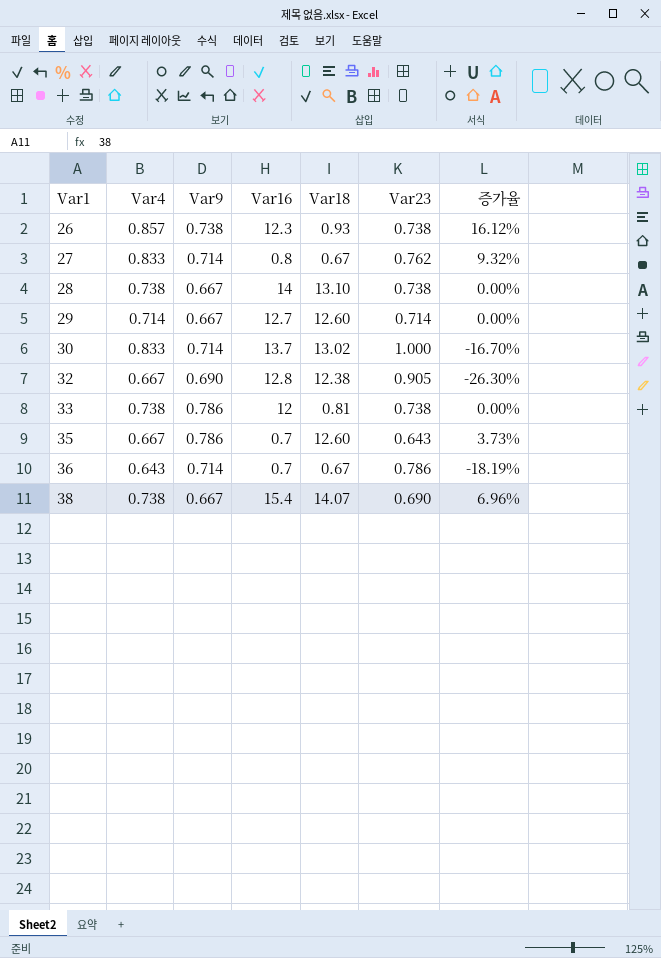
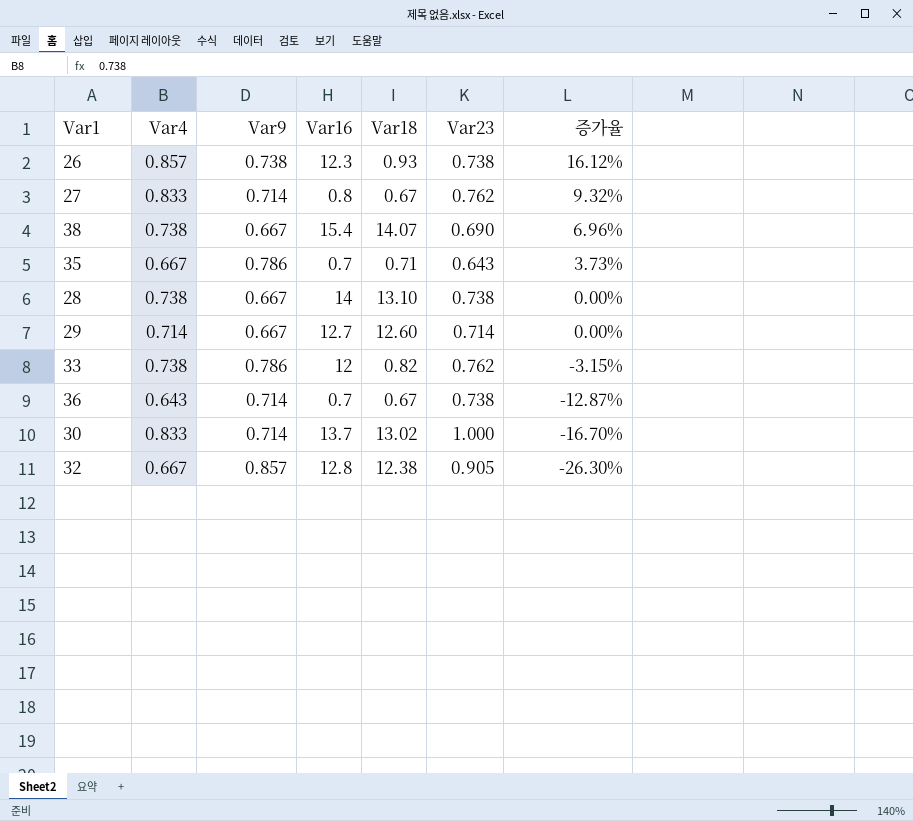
row order: Var1 ascending -> 증가율 descending
35 | Var18: 12.60 -> 0.71
33 | Var18: 0.81 -> 0.82
33 | Var23: 0.738 -> 0.762
33 | 증가율: 0.00% -> -3.15%
36 | Var23: 0.786 -> 0.738
36 | 증가율: -18.19% -> -12.87%
32 | Var9: 0.690 -> 0.857

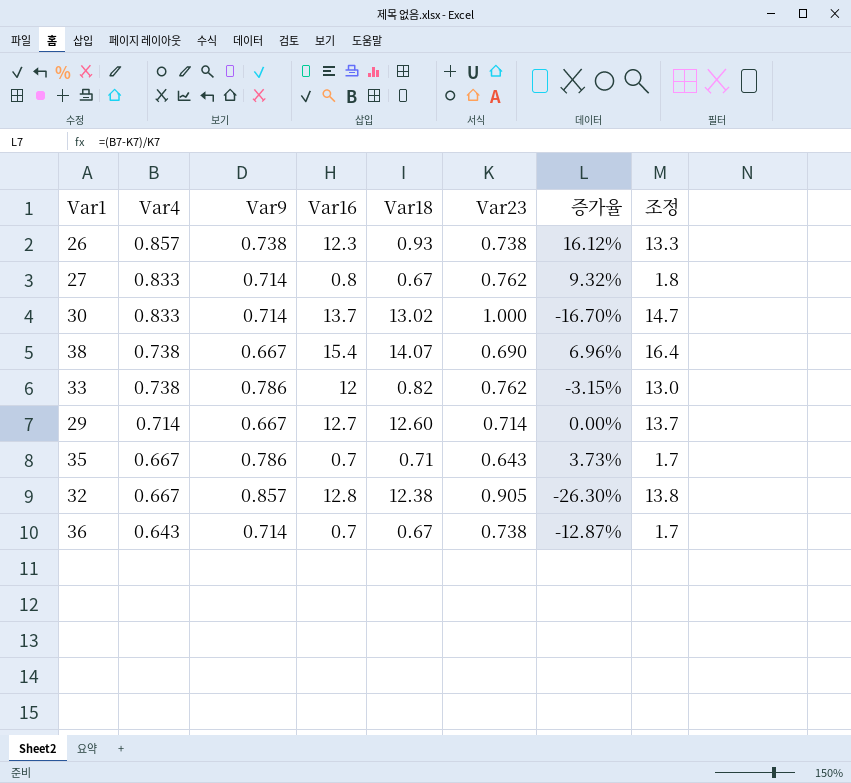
row order: 증가율 descending -> Var4 descending
column 조정 | formula: none -> [Var16] + 1
row 28: 0.738 | 0.667 | 14 | 13.10 | 0.738 | 0.00% -> none

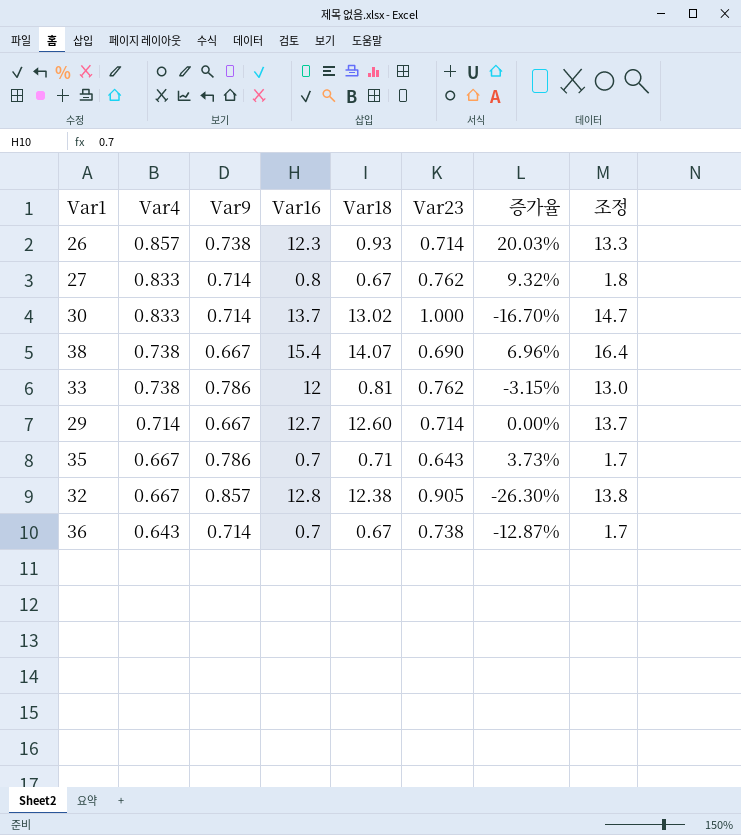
26 | Var23: 0.738 -> 0.714
26 | 증가율: 16.12% -> 20.03%
33 | Var18: 0.82 -> 0.81

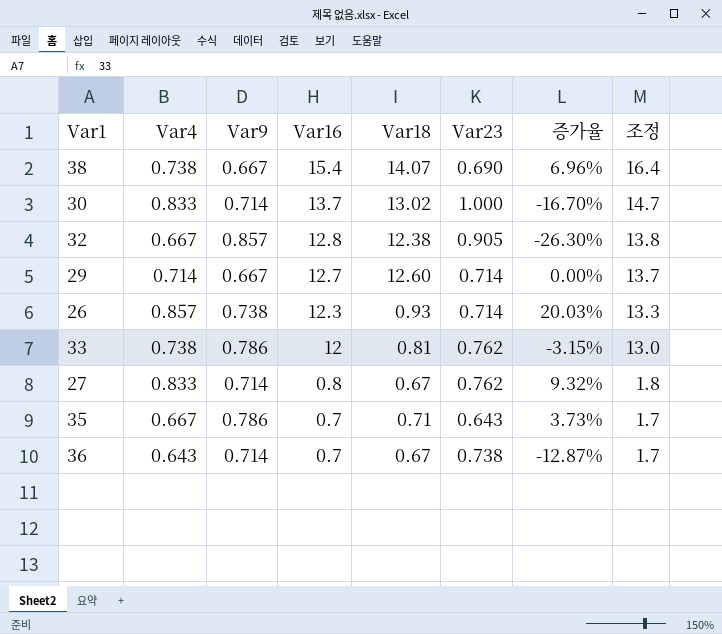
row order: Var4 descending -> Var16 descending

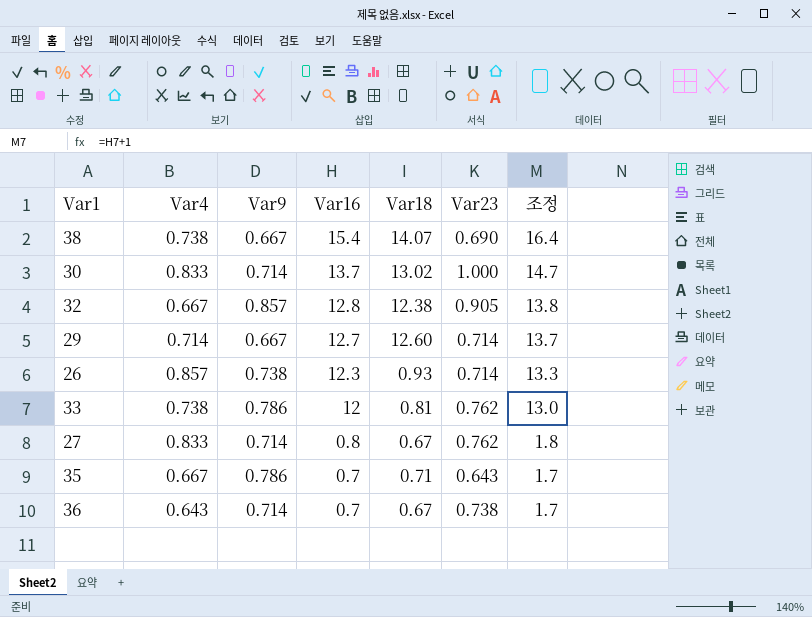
column 증가율 | formula: ([Var4] - [Var23]) / [Var23] -> none

